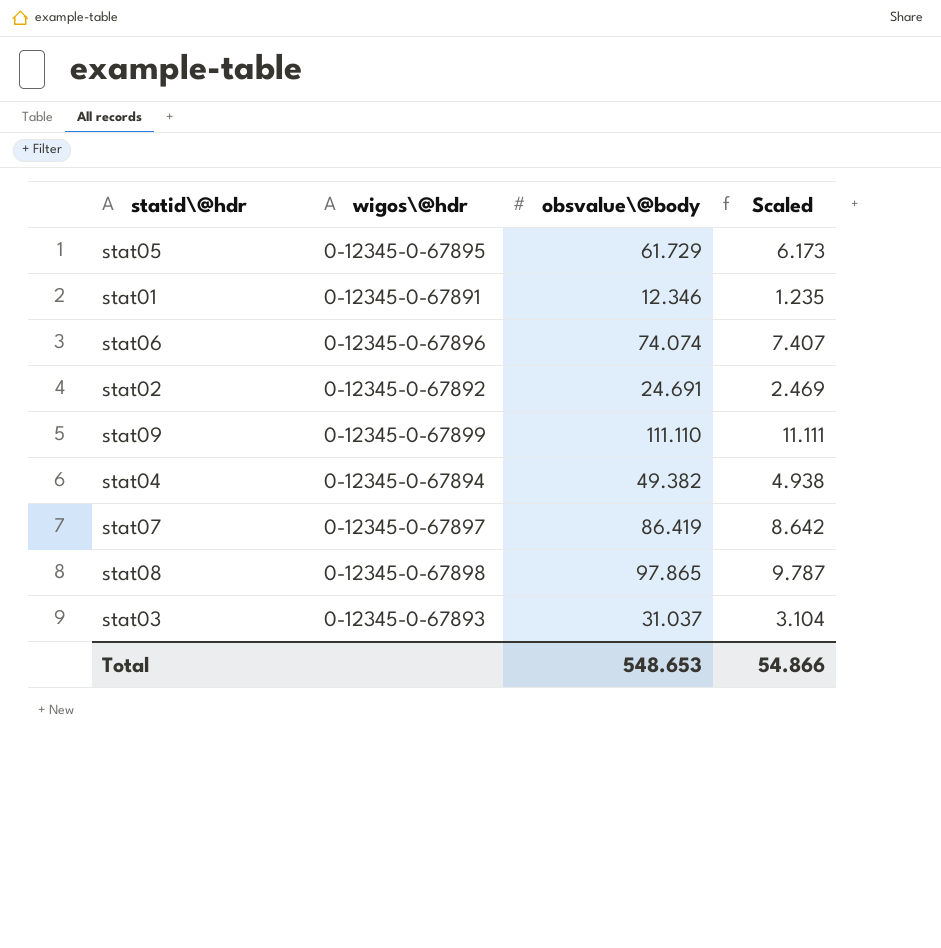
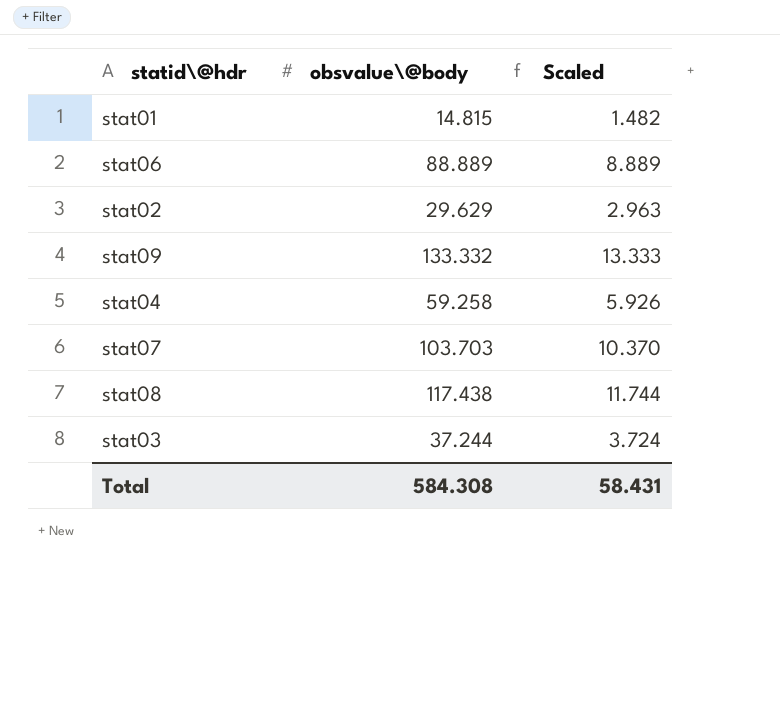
column wigos\@hdr | position: 2 -> none
row stat05: 0-12345-0-67895 | 61.729 | 6.173 -> none
stat01 | obsvalue\@body: 12.346 -> 14.815
stat01 | Scaled: 1.235 -> 1.482
stat06 | obsvalue\@body: 74.074 -> 88.889
stat06 | Scaled: 7.407 -> 8.889
stat02 | obsvalue\@body: 24.691 -> 29.629
stat02 | Scaled: 2.469 -> 2.963
stat09 | obsvalue\@body: 111.110 -> 133.332
stat09 | Scaled: 11.111 -> 13.333
stat04 | obsvalue\@body: 49.382 -> 59.258
stat04 | Scaled: 4.938 -> 5.926
stat07 | obsvalue\@body: 86.419 -> 103.703
stat07 | Scaled: 8.642 -> 10.370
stat08 | obsvalue\@body: 97.865 -> 117.438
stat08 | Scaled: 9.787 -> 11.744
stat03 | obsvalue\@body: 31.037 -> 37.244
stat03 | Scaled: 3.104 -> 3.724
Total | obsvalue\@body: 548.653 -> 584.308
Total | Scaled: 54.866 -> 58.431

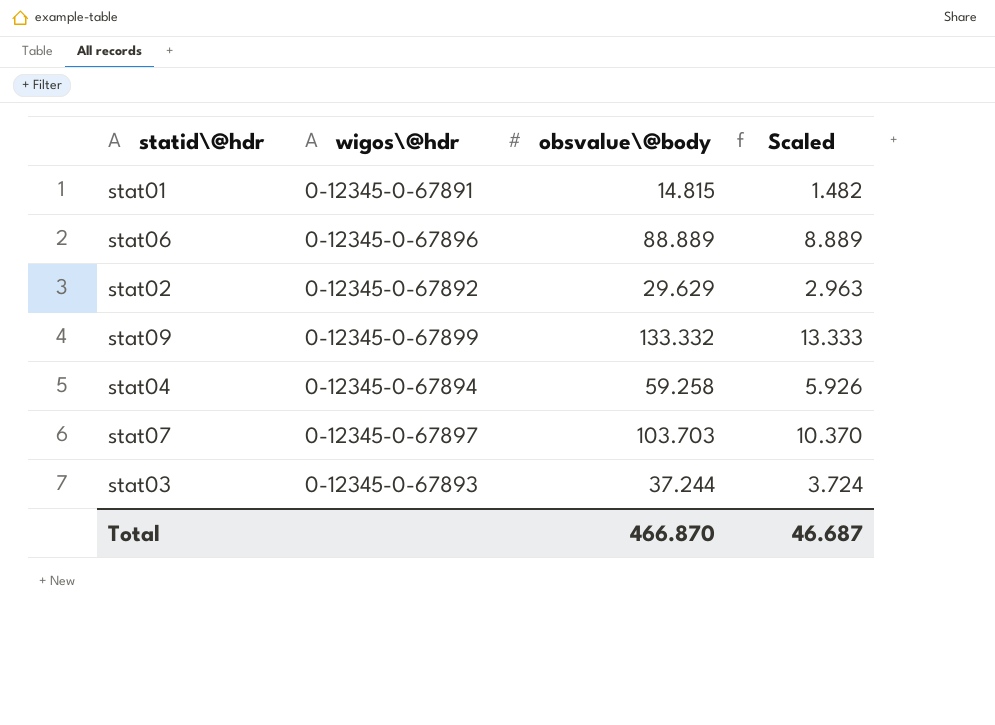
column wigos\@hdr | position: none -> 2
row stat08: 117.438 | 11.744 -> none
Total | obsvalue\@body: 584.308 -> 466.870
Total | Scaled: 58.431 -> 46.687

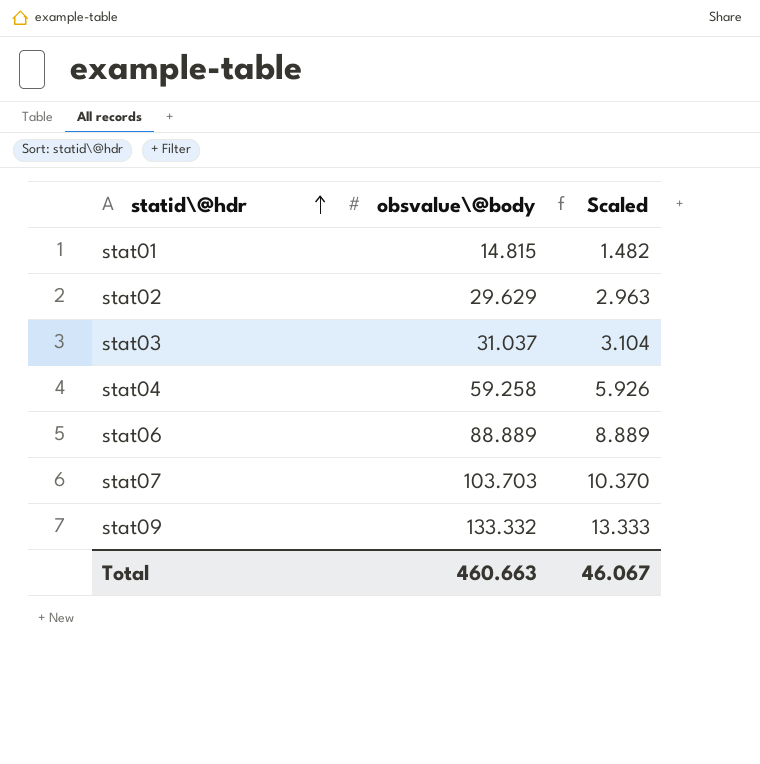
row order: none -> statid\@hdr ascending
column wigos\@hdr | position: 2 -> none
stat03 | obsvalue\@body: 37.244 -> 31.037
stat03 | Scaled: 3.724 -> 3.104
Total | obsvalue\@body: 466.870 -> 460.663
Total | Scaled: 46.687 -> 46.067

